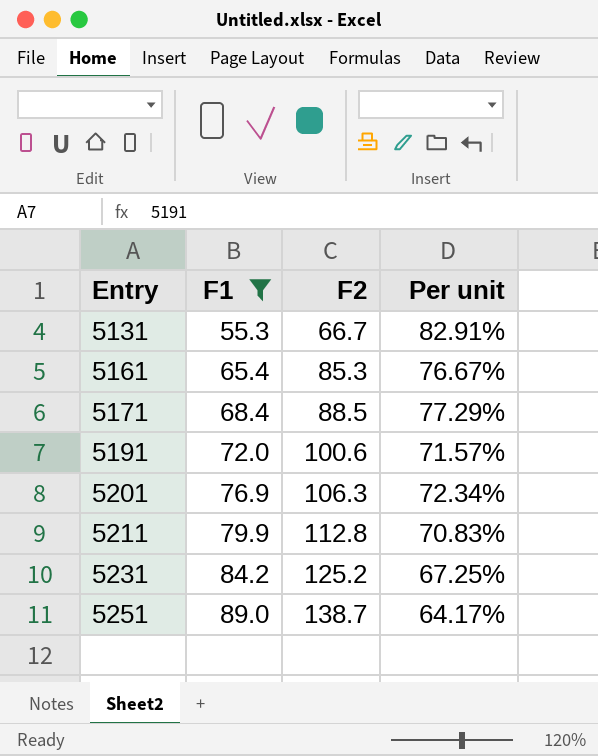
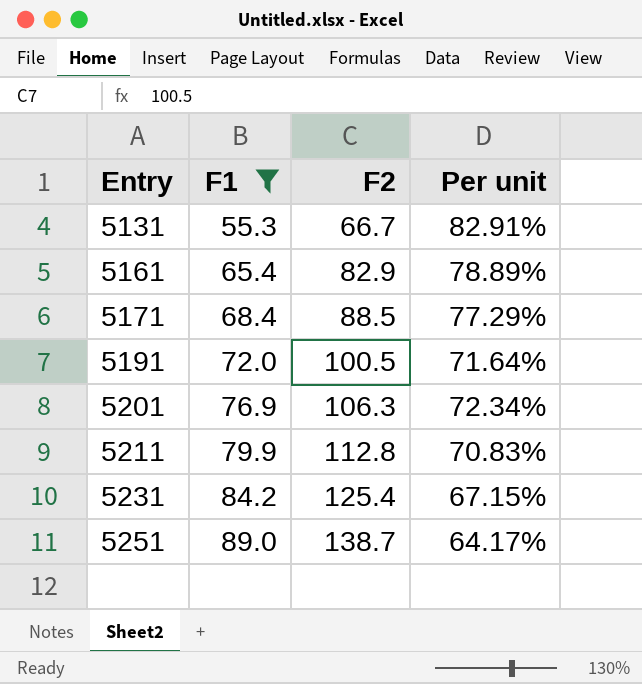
5161 | F2: 85.3 -> 82.9
5161 | Per unit: 76.67% -> 78.89%
5191 | F2: 100.6 -> 100.5
5191 | Per unit: 71.57% -> 71.64%
5231 | F2: 125.2 -> 125.4
5231 | Per unit: 67.25% -> 67.15%

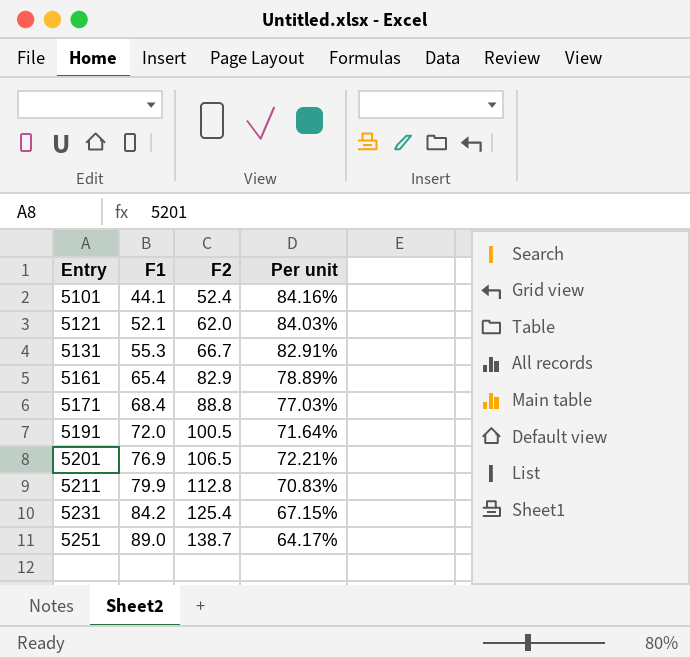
filter: F1 >= 55.3 -> none
5171 | F2: 88.5 -> 88.8
5171 | Per unit: 77.29% -> 77.03%
5201 | F2: 106.3 -> 106.5
5201 | Per unit: 72.34% -> 72.21%

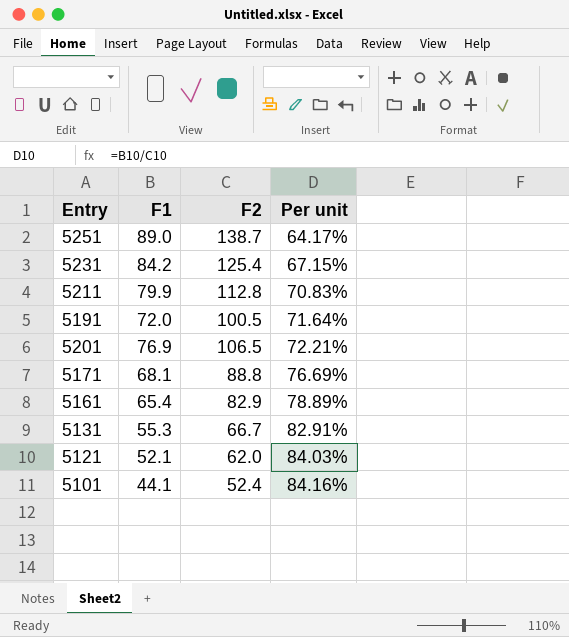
row order: Entry ascending -> Per unit ascending
5171 | F1: 68.4 -> 68.1
5171 | Per unit: 77.03% -> 76.69%

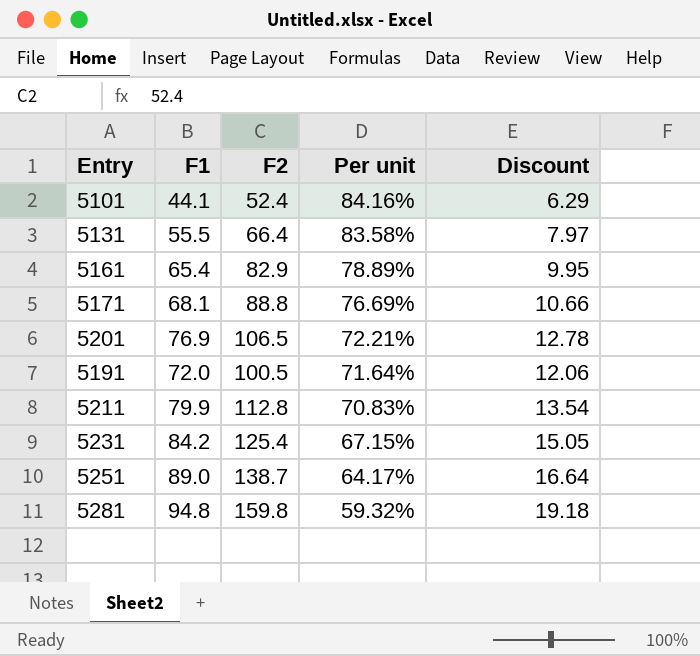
row order: Per unit ascending -> Per unit descending
column Discount | formula: none -> [F2] * 0.12
row 5121: 52.1 | 62.0 | 84.03% -> none
5131 | F1: 55.3 -> 55.5
5131 | F2: 66.7 -> 66.4
5131 | Per unit: 82.91% -> 83.58%
row 5281: none -> 94.8 | 159.8 | 59.32% | 19.18

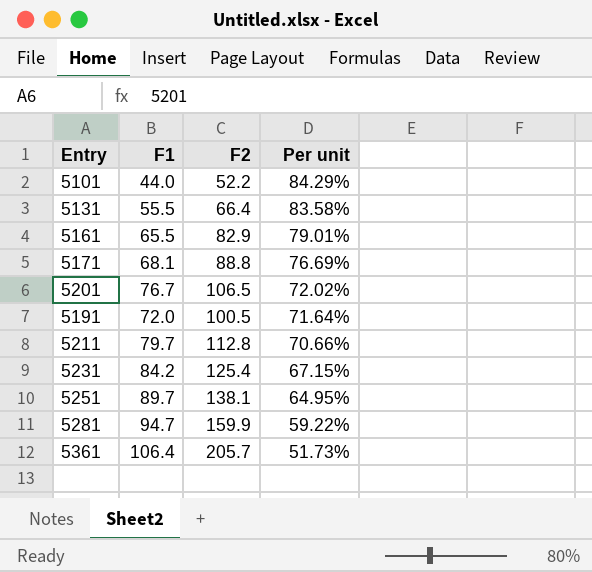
column Discount | formula: [F2] * 0.12 -> none
5101 | F1: 44.1 -> 44.0
5101 | F2: 52.4 -> 52.2
5101 | Per unit: 84.16% -> 84.29%
5161 | F1: 65.4 -> 65.5
5161 | Per unit: 78.89% -> 79.01%
5201 | F1: 76.9 -> 76.7
5201 | Per unit: 72.21% -> 72.02%
5211 | F1: 79.9 -> 79.7
5211 | Per unit: 70.83% -> 70.66%
5251 | F1: 89.0 -> 89.7
5251 | F2: 138.7 -> 138.1
5251 | Per unit: 64.17% -> 64.95%
5281 | F1: 94.8 -> 94.7
5281 | F2: 159.8 -> 159.9
5281 | Per unit: 59.32% -> 59.22%
row 5361: none -> 106.4 | 205.7 | 51.73%

